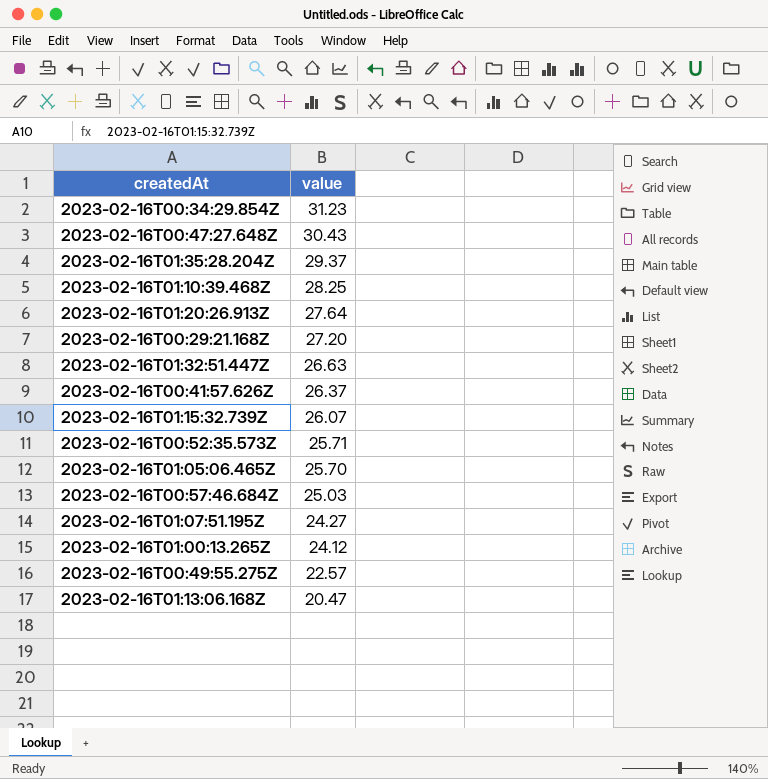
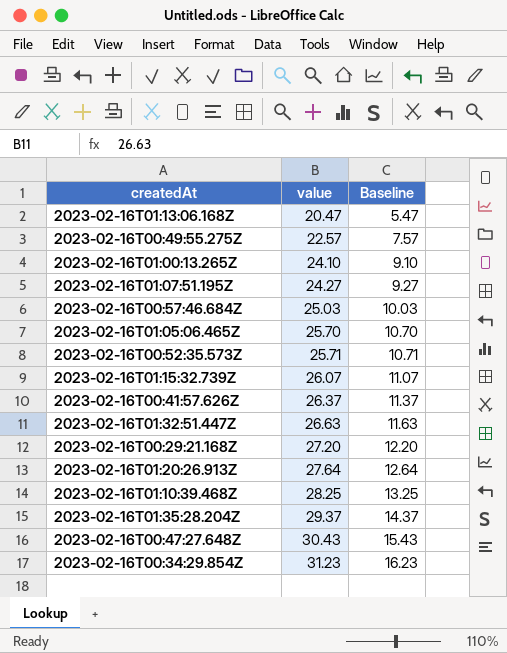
row order: value descending -> value ascending
column Baseline | formula: none -> [value] - 15
2023-02-16T01:00:13.265Z | value: 24.12 -> 24.10

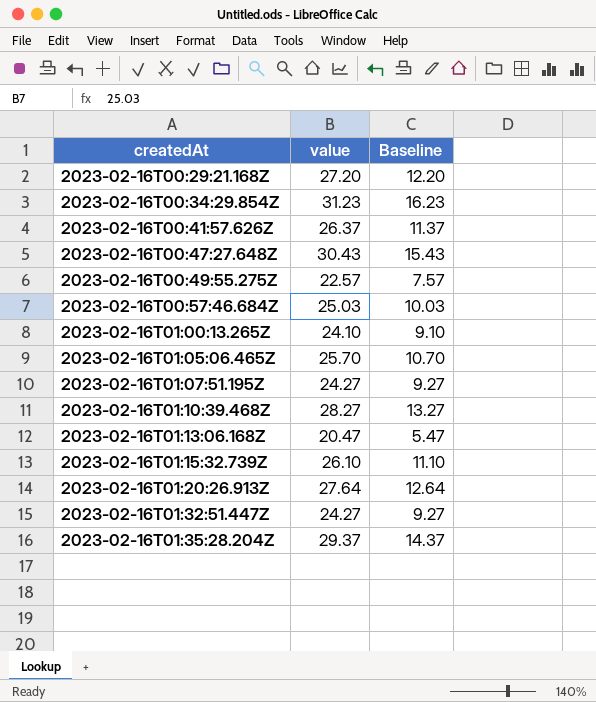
row order: value ascending -> createdAt ascending
row 2023-02-16T00:52:35.573Z: 25.71 | 10.71 -> none
2023-02-16T01:10:39.468Z | value: 28.25 -> 28.27
2023-02-16T01:10:39.468Z | Baseline: 13.25 -> 13.27
2023-02-16T01:15:32.739Z | value: 26.07 -> 26.10
2023-02-16T01:15:32.739Z | Baseline: 11.07 -> 11.10
2023-02-16T01:32:51.447Z | value: 26.63 -> 24.27
2023-02-16T01:32:51.447Z | Baseline: 11.63 -> 9.27

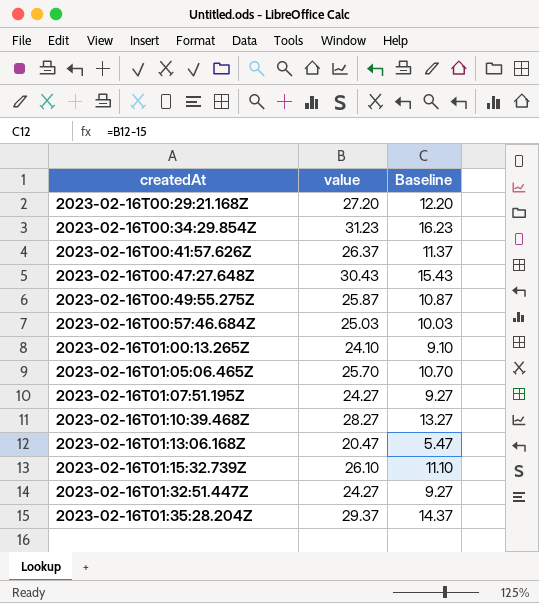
row 2023-02-16T01:20:26.913Z: 27.64 | 12.64 -> none
2023-02-16T00:49:55.275Z | value: 22.57 -> 25.87
2023-02-16T00:49:55.275Z | Baseline: 7.57 -> 10.87

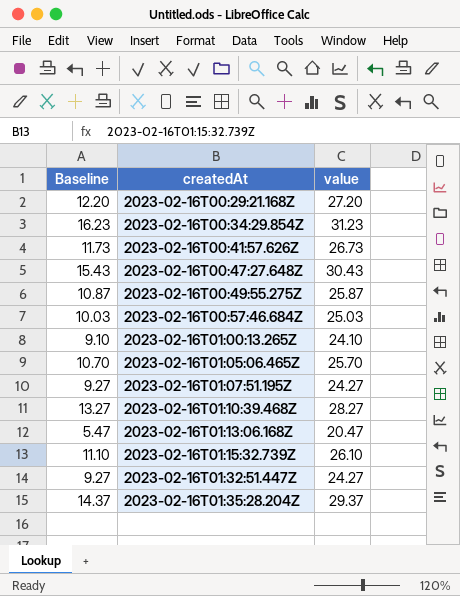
column Baseline | position: 3 -> 1
2023-02-16T00:41:57.626Z | Baseline: 11.37 -> 11.73
2023-02-16T00:41:57.626Z | value: 26.37 -> 26.73

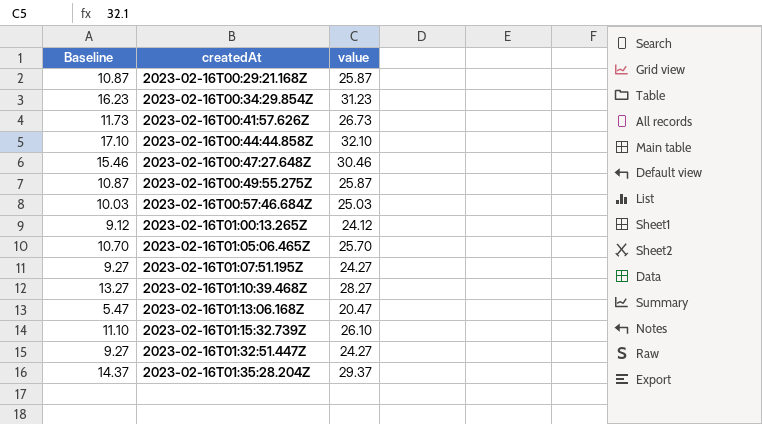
2023-02-16T00:29:21.168Z | Baseline: 12.20 -> 10.87
2023-02-16T00:29:21.168Z | value: 27.20 -> 25.87
row 2023-02-16T00:44:44.858Z: none -> 17.10 | 32.10
2023-02-16T00:47:27.648Z | Baseline: 15.43 -> 15.46
2023-02-16T00:47:27.648Z | value: 30.43 -> 30.46
2023-02-16T01:00:13.265Z | Baseline: 9.10 -> 9.12
2023-02-16T01:00:13.265Z | value: 24.10 -> 24.12

